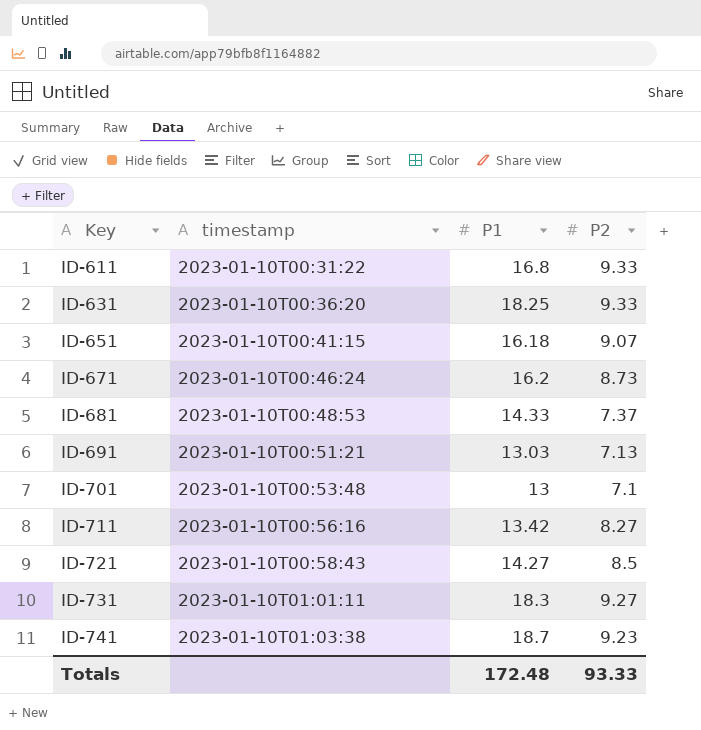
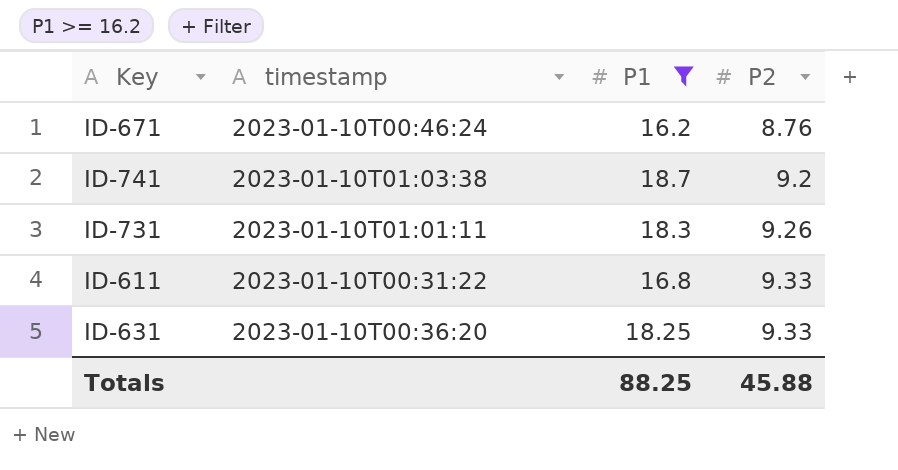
filter: none -> P1 >= 16.2
row order: Key ascending -> P2 ascending
ID-671 | P2: 8.73 -> 8.76
ID-741 | P2: 9.23 -> 9.2
ID-731 | P2: 9.27 -> 9.26
Totals | P1: 172.48 -> 88.25
Totals | P2: 93.33 -> 45.88

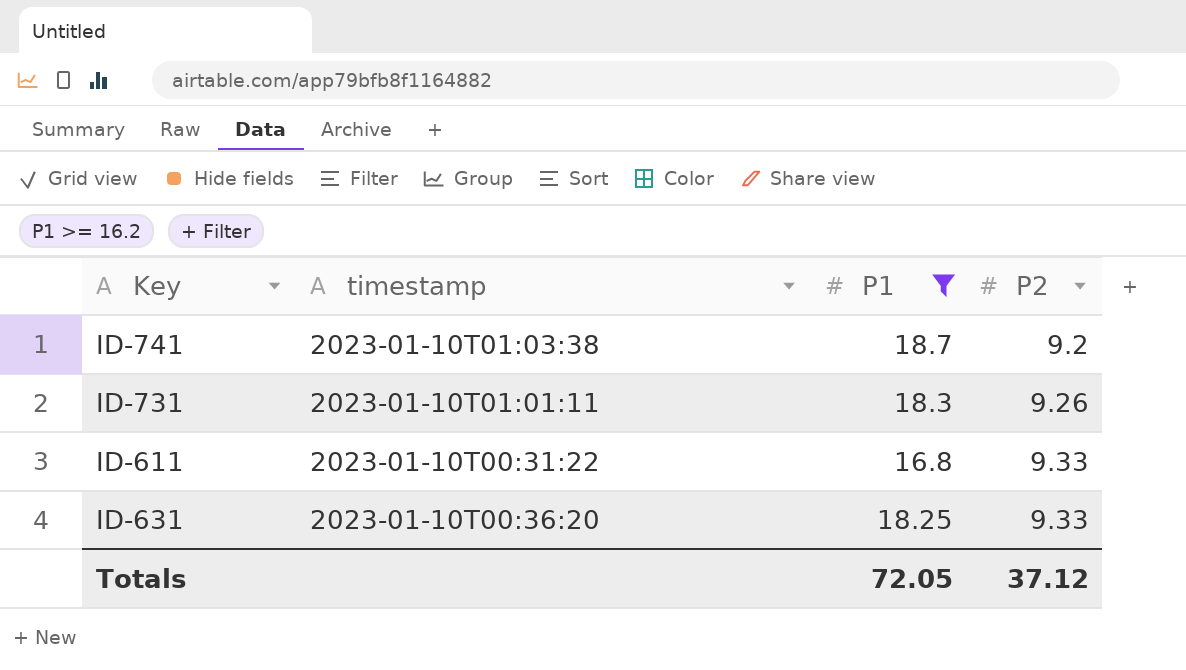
row ID-671: 2023-01-10T00:46:24 | 16.2 | 8.76 -> none
Totals | P1: 88.25 -> 72.05
Totals | P2: 45.88 -> 37.12

